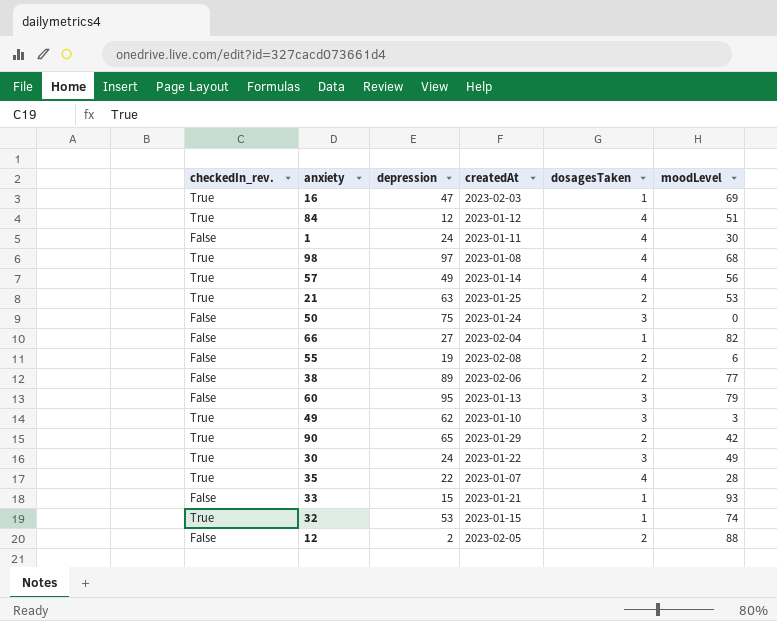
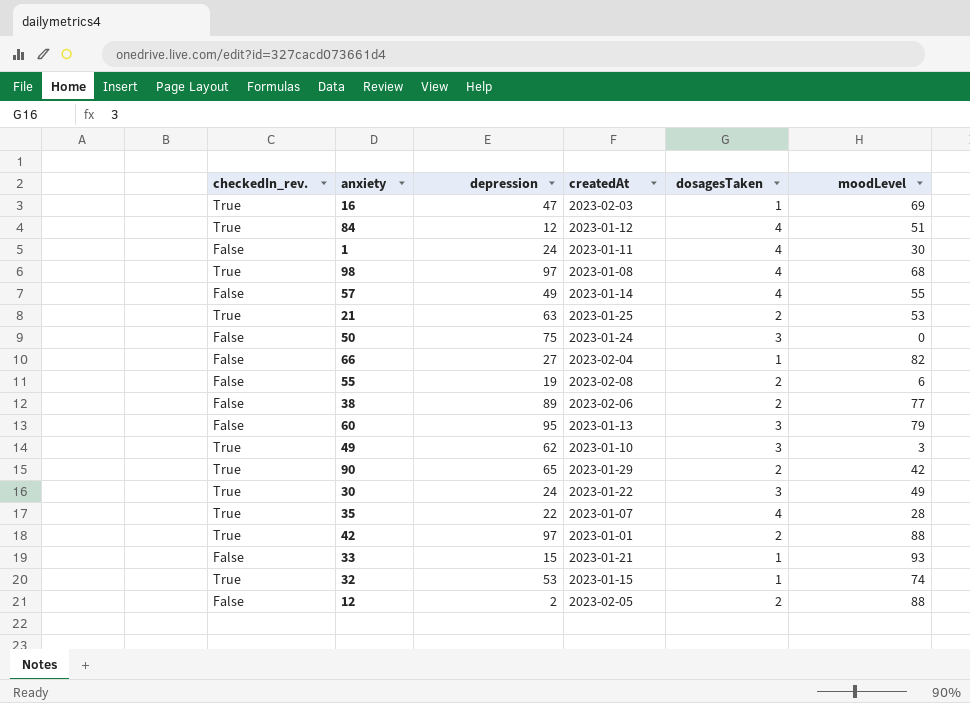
57 | checkedIn_rev.: True -> False
57 | moodLevel: 56 -> 55
row 42: none -> True | 97 | 2023-01-01 | 2 | 88

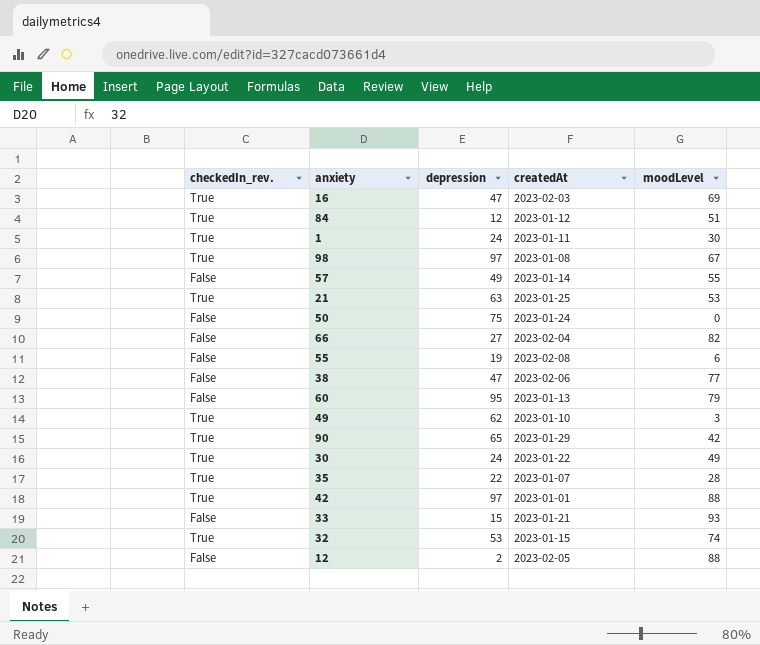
column dosagesTaken | position: 5 -> none
1 | checkedIn_rev.: False -> True
98 | moodLevel: 68 -> 67
38 | depression: 89 -> 47

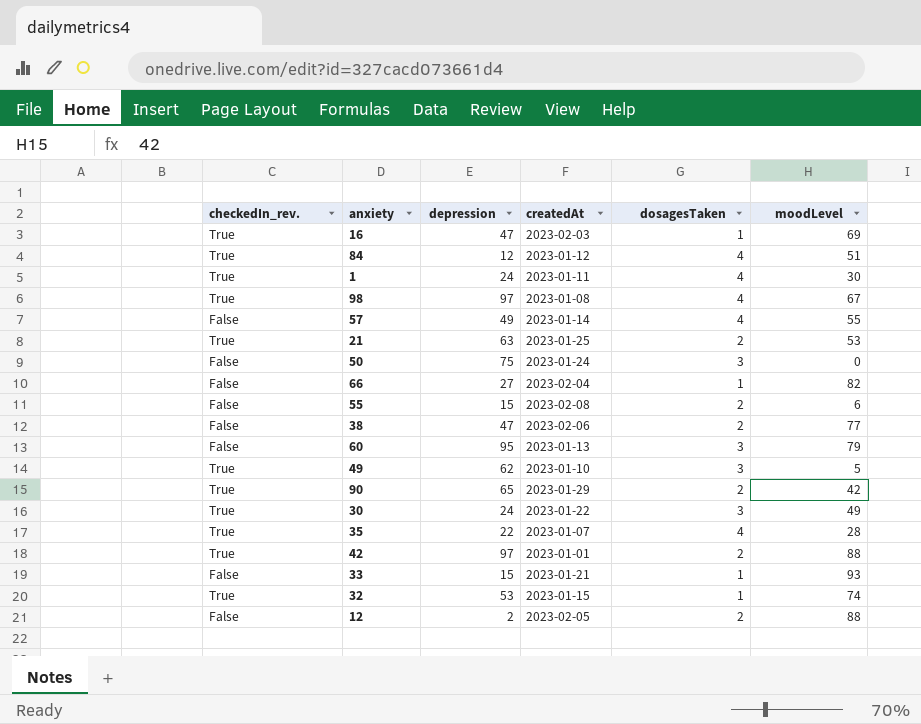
column dosagesTaken | position: none -> 5
55 | depression: 19 -> 15
49 | moodLevel: 3 -> 5

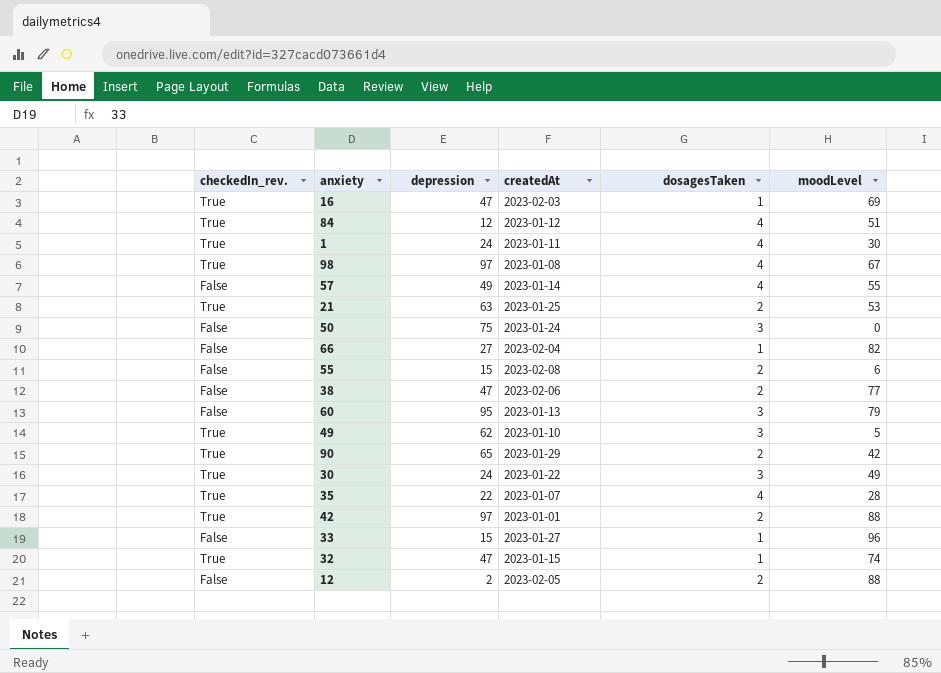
33 | createdAt: 2023-01-21 -> 2023-01-27
33 | moodLevel: 93 -> 96
32 | depression: 53 -> 47

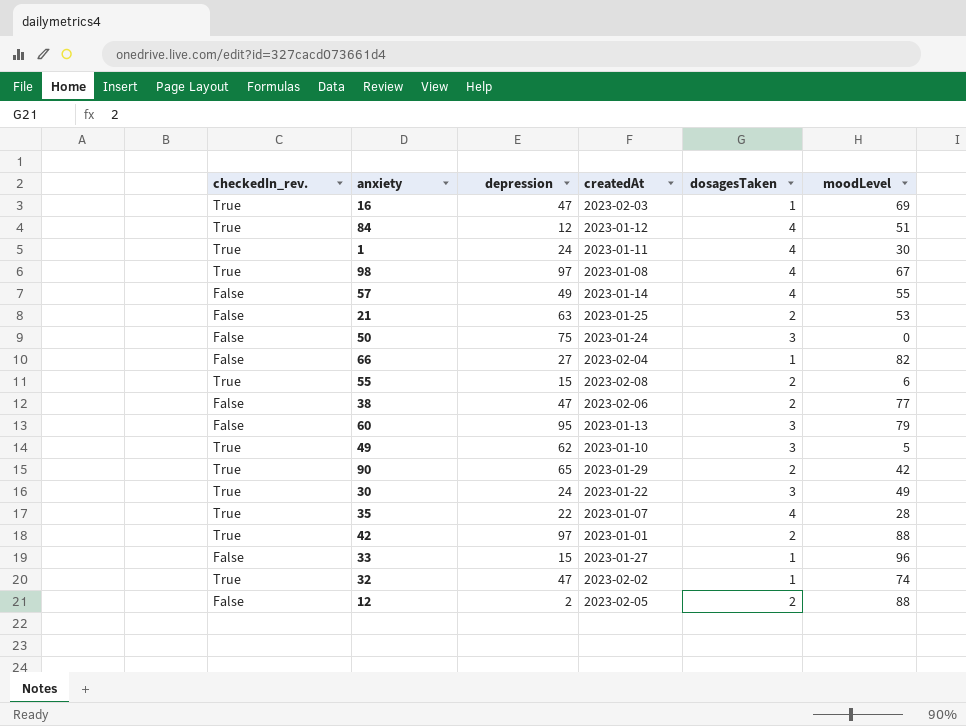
21 | checkedIn_rev.: True -> False
55 | checkedIn_rev.: False -> True
32 | createdAt: 2023-01-15 -> 2023-02-02

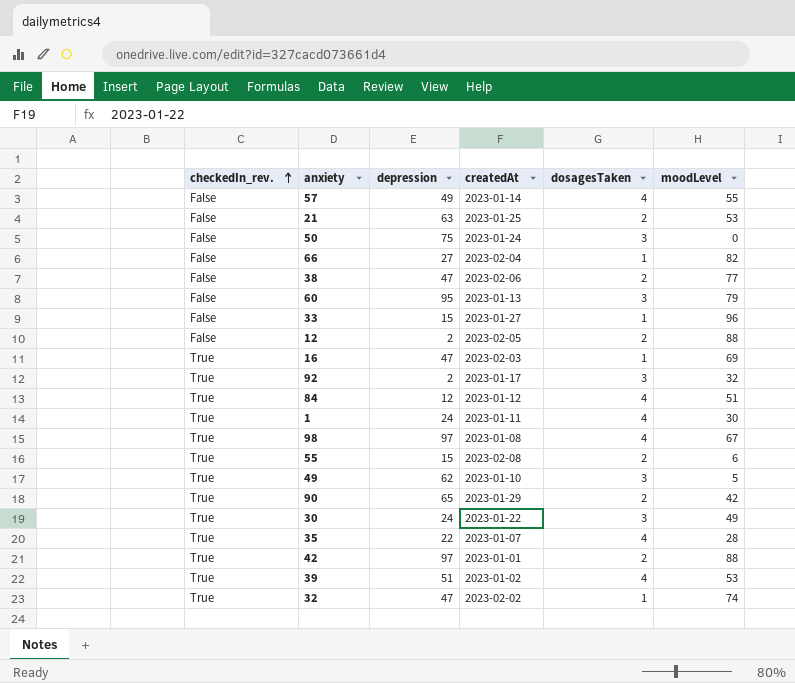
row order: none -> checkedIn_rev. ascending
row 92: none -> True | 2 | 2023-01-17 | 3 | 32
row 39: none -> True | 51 | 2023-01-02 | 4 | 53

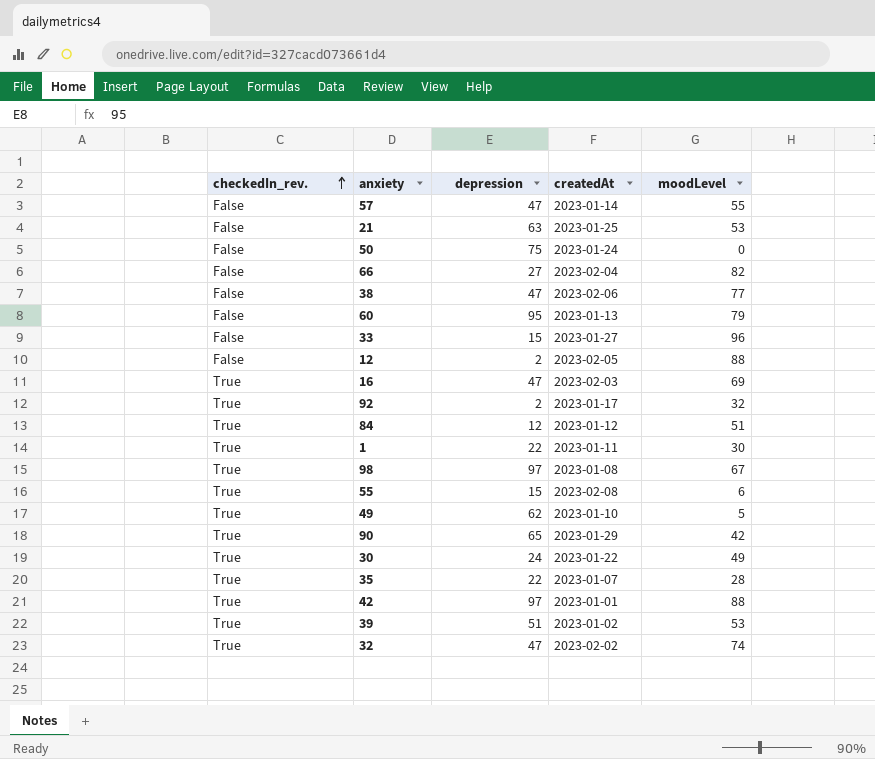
column dosagesTaken | position: 5 -> none
57 | depression: 49 -> 47
1 | depression: 24 -> 22

